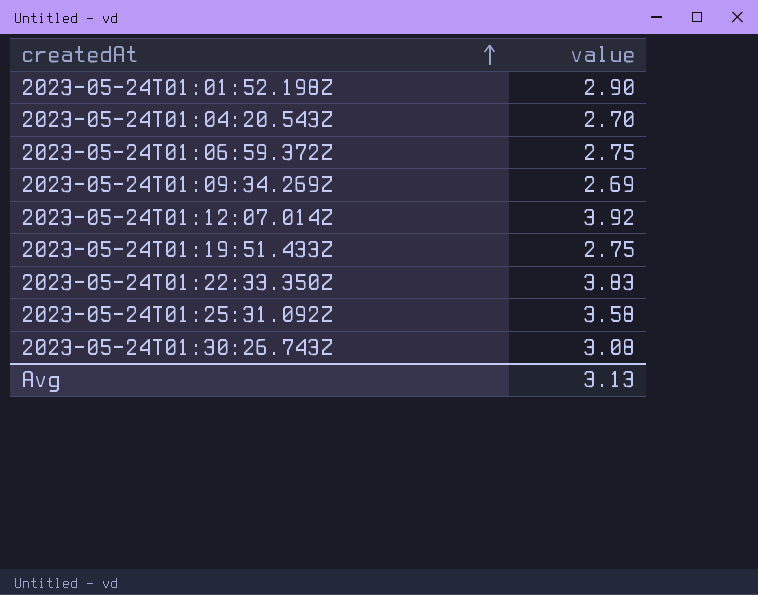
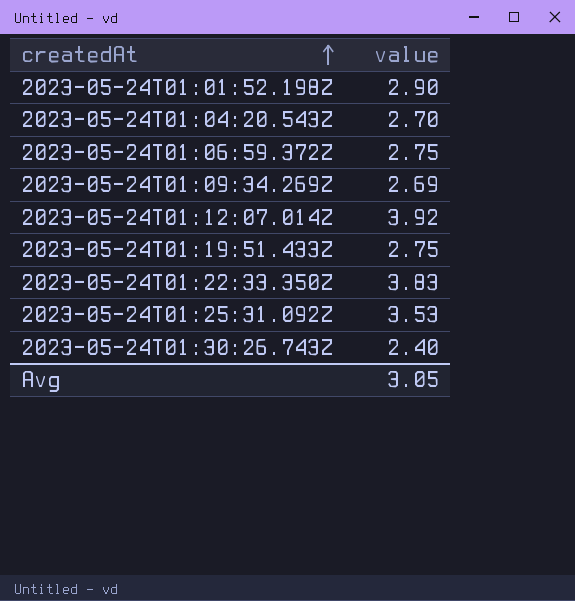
2023-05-24T01:25:31.092Z | value: 3.58 -> 3.53
2023-05-24T01:30:26.743Z | value: 3.08 -> 2.40
Avg | value: 3.13 -> 3.05

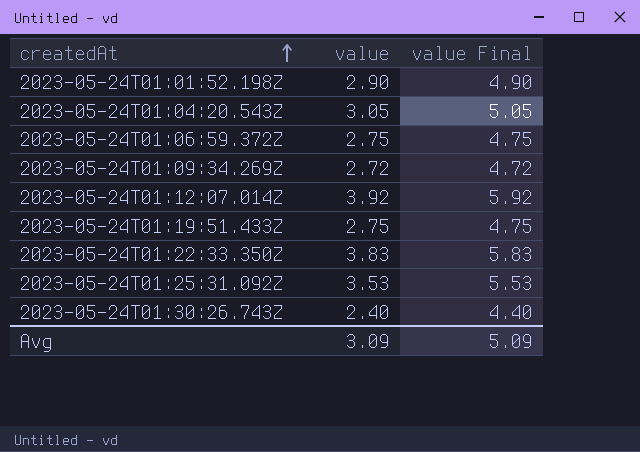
column value Final | formula: none -> [value] + 2
2023-05-24T01:04:20.543Z | value: 2.70 -> 3.05
2023-05-24T01:09:34.269Z | value: 2.69 -> 2.72
Avg | value: 3.05 -> 3.09

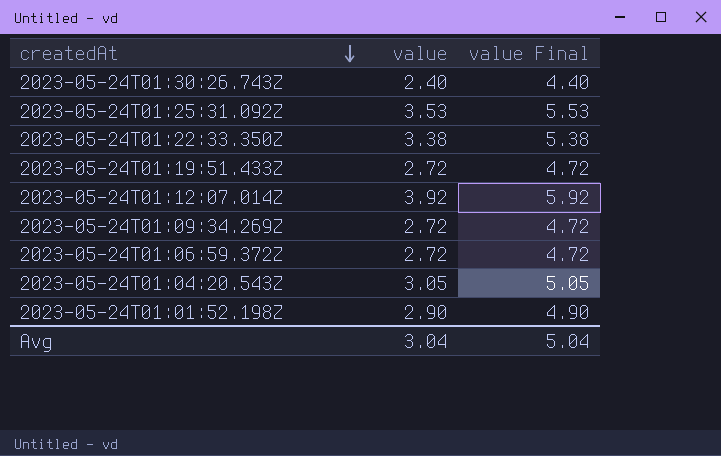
row order: createdAt ascending -> createdAt descending
2023-05-24T01:22:33.350Z | value: 3.83 -> 3.38
2023-05-24T01:22:33.350Z | value Final: 5.83 -> 5.38
2023-05-24T01:19:51.433Z | value: 2.75 -> 2.72
2023-05-24T01:19:51.433Z | value Final: 4.75 -> 4.72
2023-05-24T01:06:59.372Z | value: 2.75 -> 2.72
2023-05-24T01:06:59.372Z | value Final: 4.75 -> 4.72
Avg | value: 3.09 -> 3.04
Avg | value Final: 5.09 -> 5.04

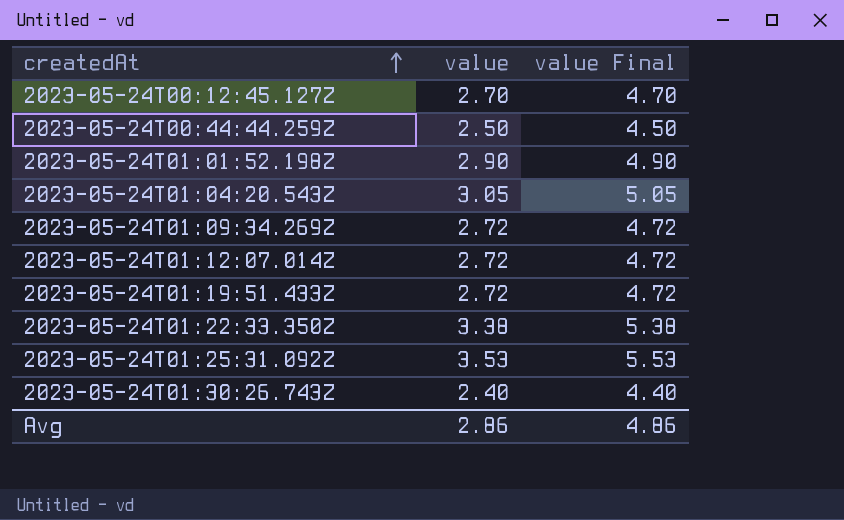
row order: createdAt descending -> createdAt ascending
row 2023-05-24T01:06:59.372Z: 2.72 | 4.72 -> none
row 2023-05-24T00:12:45.127Z: none -> 2.70 | 4.70
row 2023-05-24T00:44:44.259Z: none -> 2.50 | 4.50
2023-05-24T01:12:07.014Z | value: 3.92 -> 2.72
2023-05-24T01:12:07.014Z | value Final: 5.92 -> 4.72
Avg | value: 3.04 -> 2.86
Avg | value Final: 5.04 -> 4.86

